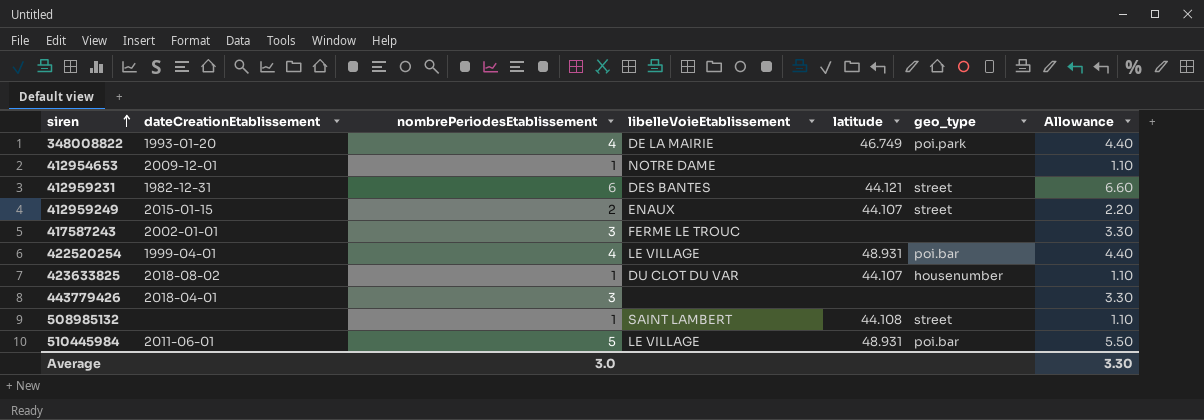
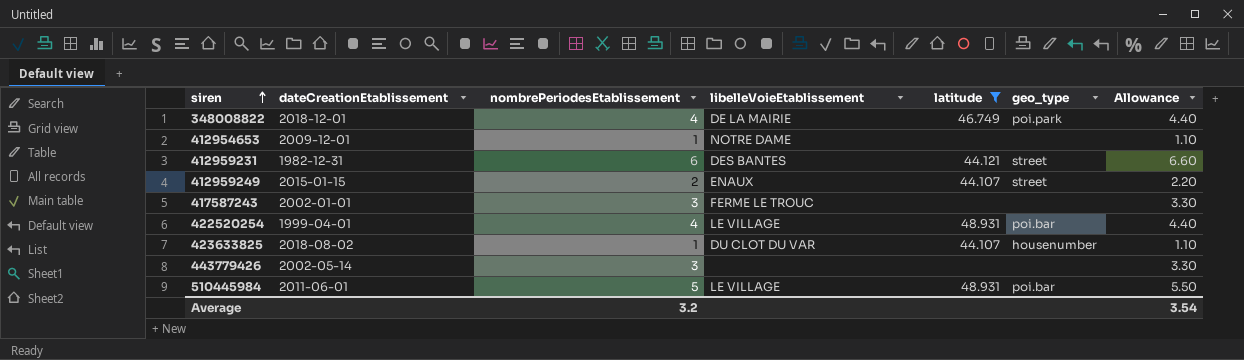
filter: none -> latitude != 44.108
348008822 | dateCreationEtablissement: 1993-01-20 -> 2018-12-01
443779426 | dateCreationEtablissement: 2018-04-01 -> 2002-05-14
Average | nombrePeriodesEtablissement: 3.0 -> 3.2
Average | Allowance: 3.30 -> 3.54

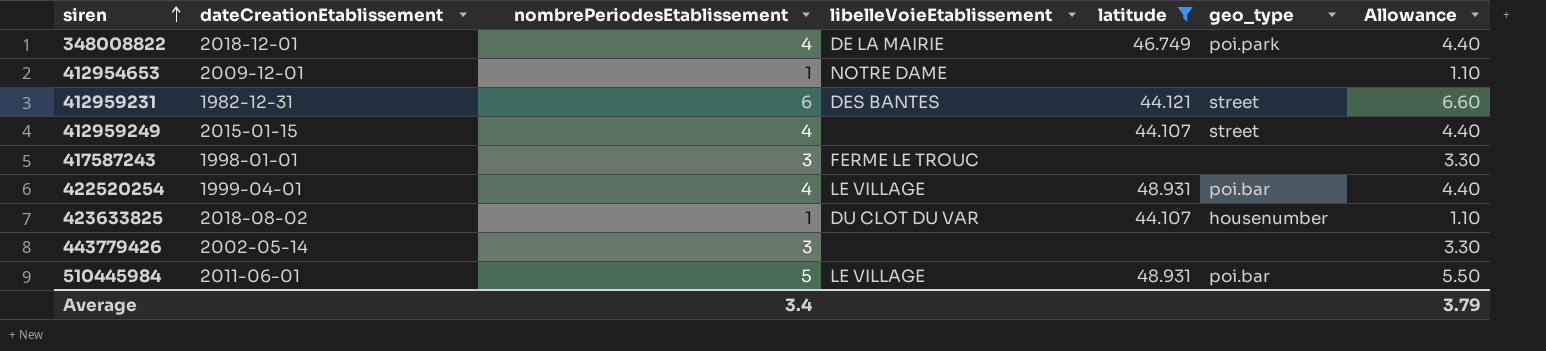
412959249 | nombrePeriodesEtablissement: 2 -> 4
412959249 | libelleVoieEtablissement: ENAUX -> none
412959249 | Allowance: 2.20 -> 4.40
417587243 | dateCreationEtablissement: 2002-01-01 -> 1998-01-01
Average | nombrePeriodesEtablissement: 3.2 -> 3.4
Average | Allowance: 3.54 -> 3.79

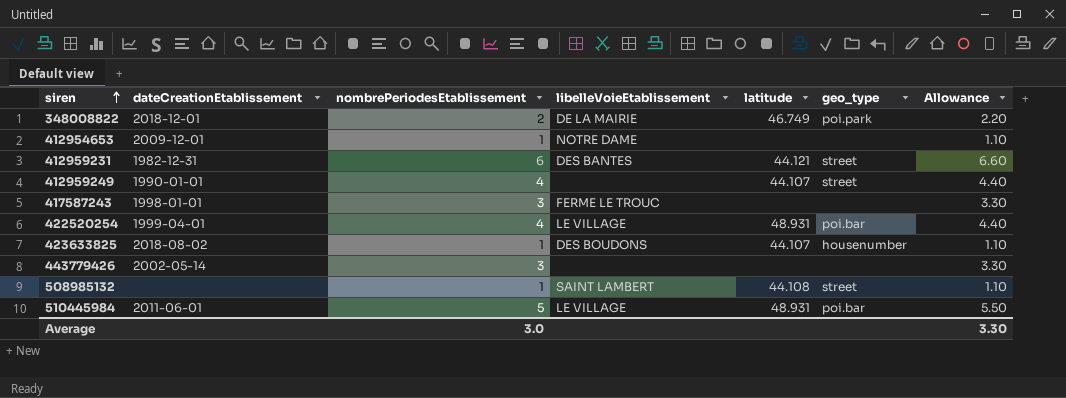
filter: latitude != 44.108 -> none
348008822 | nombrePeriodesEtablissement: 4 -> 2
348008822 | Allowance: 4.40 -> 2.20
412959249 | dateCreationEtablissement: 2015-01-15 -> 1990-01-01
423633825 | libelleVoieEtablissement: DU CLOT DU VAR -> DES BOUDONS
Average | nombrePeriodesEtablissement: 3.4 -> 3.0
Average | Allowance: 3.79 -> 3.30

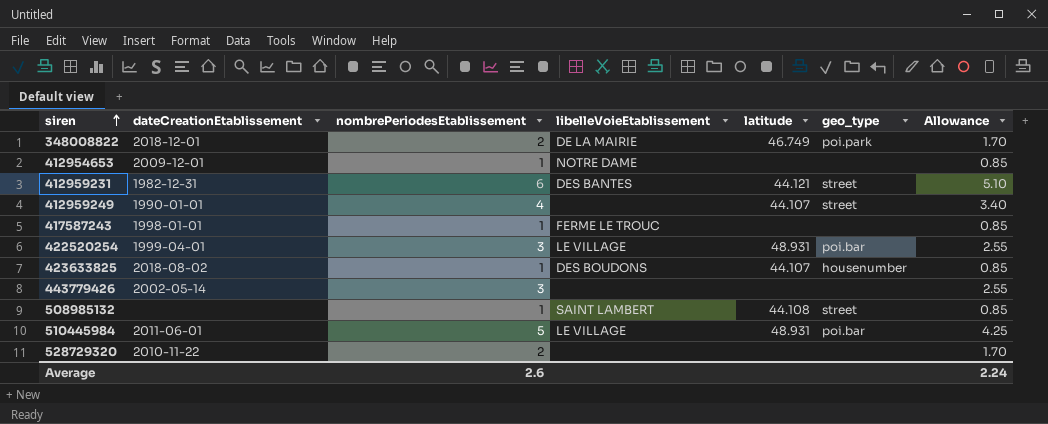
column Allowance | formula: [nombrePeriodesEtablissement] * 1.1 -> [nombrePeriodesEtablissement] * 0.85
417587243 | nombrePeriodesEtablissement: 3 -> 1
422520254 | nombrePeriodesEtablissement: 4 -> 3
row 528729320: none -> 2010-11-22 | 2 | none | none | none | 1.70
Average | nombrePeriodesEtablissement: 3.0 -> 2.6
Average | Allowance: 3.30 -> 2.24

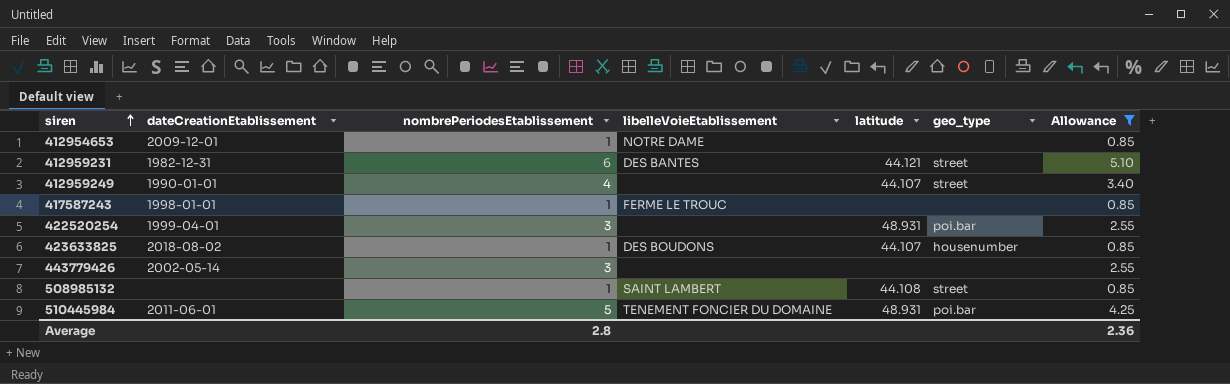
filter: none -> Allowance != 1.70
422520254 | libelleVoieEtablissement: LE VILLAGE -> none
510445984 | libelleVoieEtablissement: LE VILLAGE -> TENEMENT FONCIER DU DOMAINE
Average | nombrePeriodesEtablissement: 2.6 -> 2.8
Average | Allowance: 2.24 -> 2.36

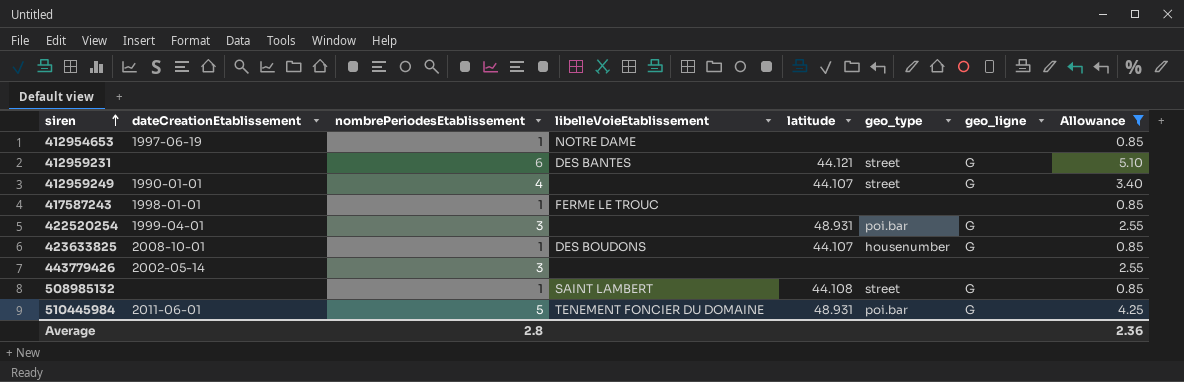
column geo_ligne | position: none -> 7
412954653 | dateCreationEtablissement: 2009-12-01 -> 1997-06-19
412959231 | dateCreationEtablissement: 1982-12-31 -> none
423633825 | dateCreationEtablissement: 2018-08-02 -> 2008-10-01

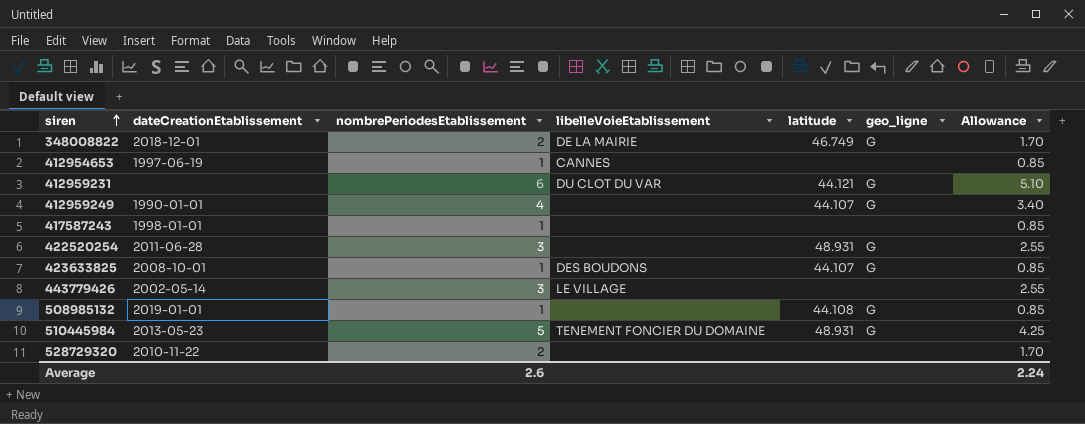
filter: Allowance != 1.70 -> none
column geo_type | position: 6 -> none
412954653 | libelleVoieEtablissement: NOTRE DAME -> CANNES
412959231 | libelleVoieEtablissement: DES BANTES -> DU CLOT DU VAR
417587243 | libelleVoieEtablissement: FERME LE TROUC -> none
422520254 | dateCreationEtablissement: 1999-04-01 -> 2011-06-28
443779426 | libelleVoieEtablissement: none -> LE VILLAGE
508985132 | dateCreationEtablissement: none -> 2019-01-01
508985132 | libelleVoieEtablissement: SAINT LAMBERT -> none
510445984 | dateCreationEtablissement: 2011-06-01 -> 2013-05-23
Average | nombrePeriodesEtablissement: 2.8 -> 2.6
Average | Allowance: 2.36 -> 2.24

